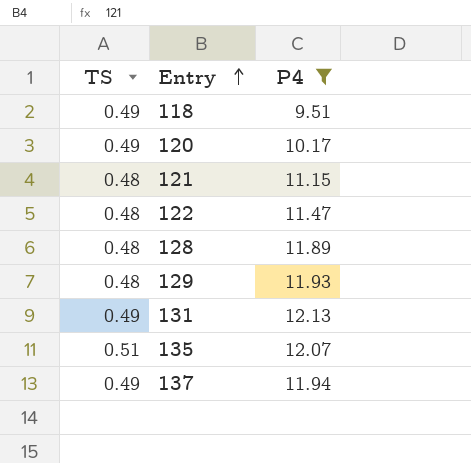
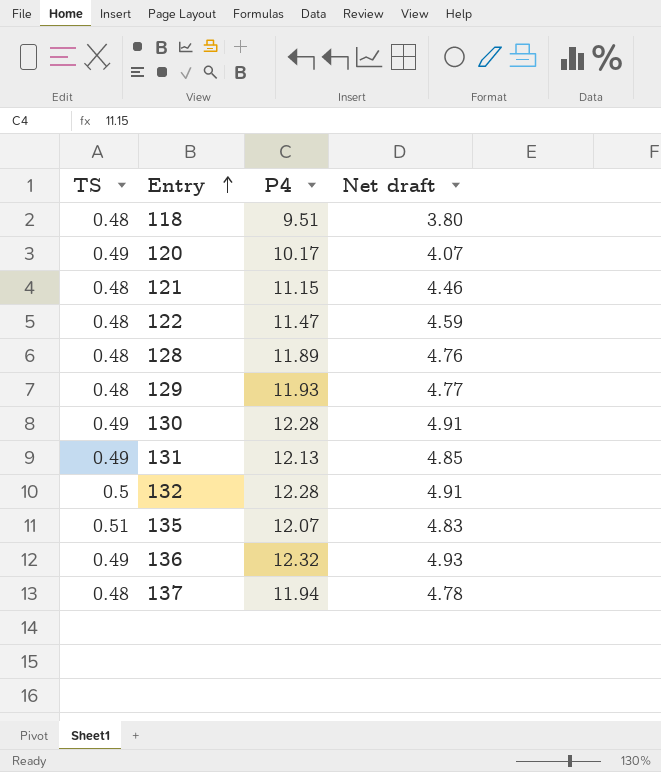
filter: P4 <= 12.13 -> none
column Net draft | formula: none -> [P4] * 0.4
118 | TS: 0.49 -> 0.48
137 | TS: 0.49 -> 0.48

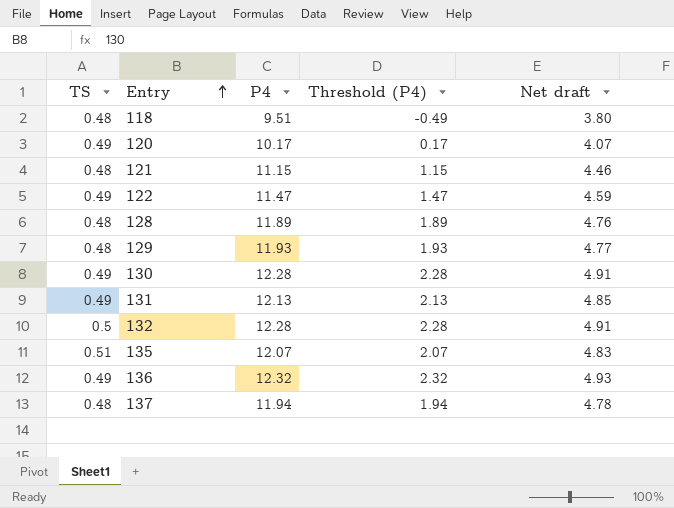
column Threshold (P4) | formula: none -> [P4] - 10
122 | TS: 0.48 -> 0.49

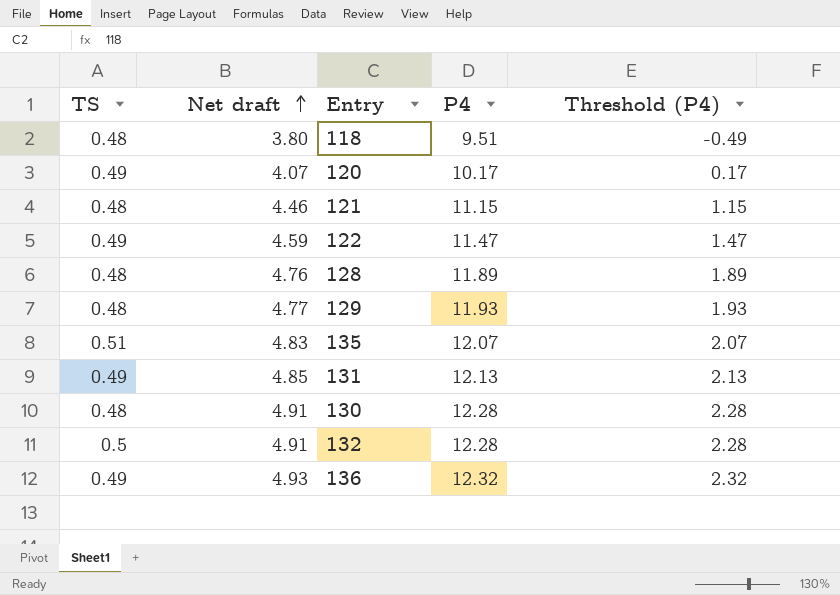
row order: Entry ascending -> Net draft ascending
column Net draft | position: 5 -> 2
row 137: 0.48 | 11.94 | 1.94 | 4.78 -> none
130 | TS: 0.49 -> 0.48

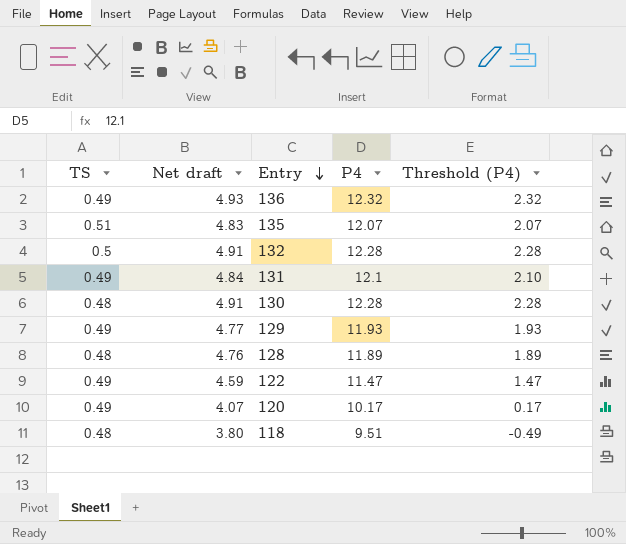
row order: Net draft ascending -> Entry descending
row 121: 0.48 | 4.46 | 11.15 | 1.15 -> none
131 | Net draft: 4.85 -> 4.84
131 | P4: 12.13 -> 12.1
131 | Threshold (P4): 2.13 -> 2.10
129 | TS: 0.48 -> 0.49

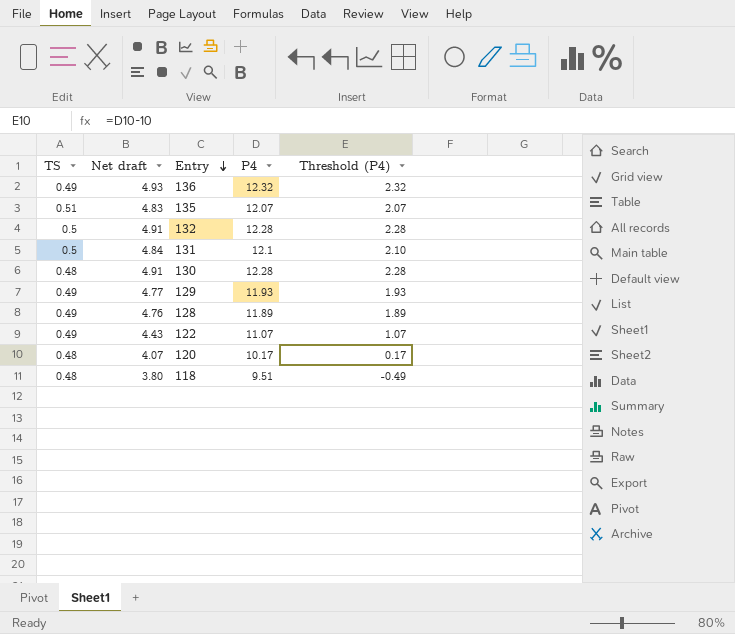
131 | TS: 0.49 -> 0.5
128 | TS: 0.48 -> 0.49
122 | Net draft: 4.59 -> 4.43
122 | P4: 11.47 -> 11.07
122 | Threshold (P4): 1.47 -> 1.07
120 | TS: 0.49 -> 0.48

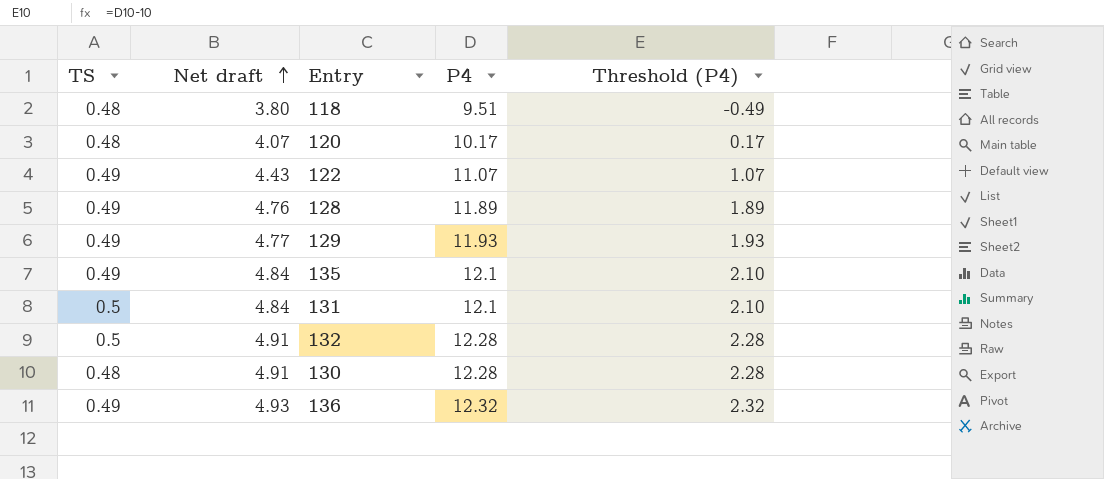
row order: Entry descending -> Net draft ascending
135 | TS: 0.51 -> 0.49
135 | Net draft: 4.83 -> 4.84
135 | P4: 12.07 -> 12.1
135 | Threshold (P4): 2.07 -> 2.10

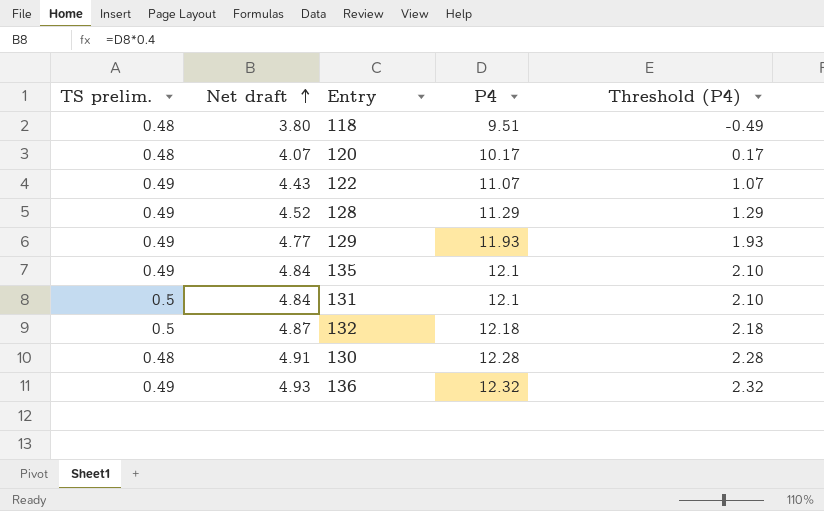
column name: TS -> TS prelim.
128 | Net draft: 4.76 -> 4.52
128 | P4: 11.89 -> 11.29
128 | Threshold (P4): 1.89 -> 1.29
132 | Net draft: 4.91 -> 4.87
132 | P4: 12.28 -> 12.18
132 | Threshold (P4): 2.28 -> 2.18

